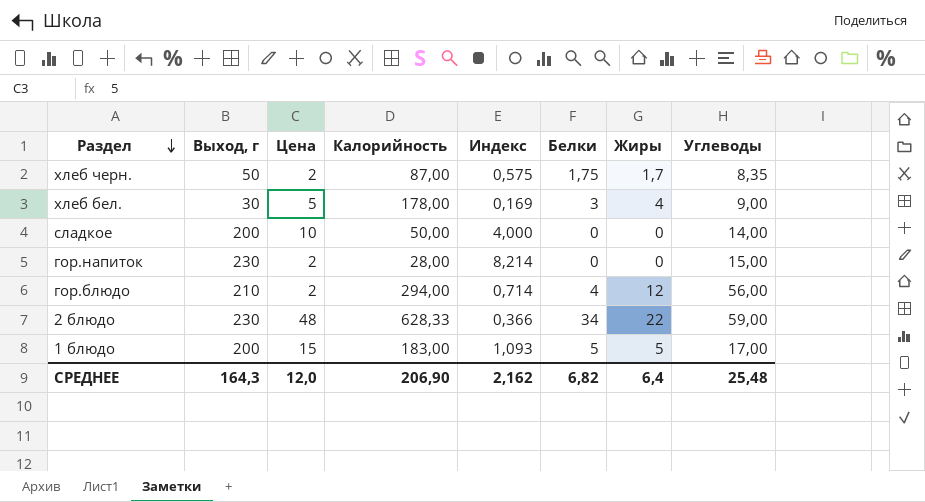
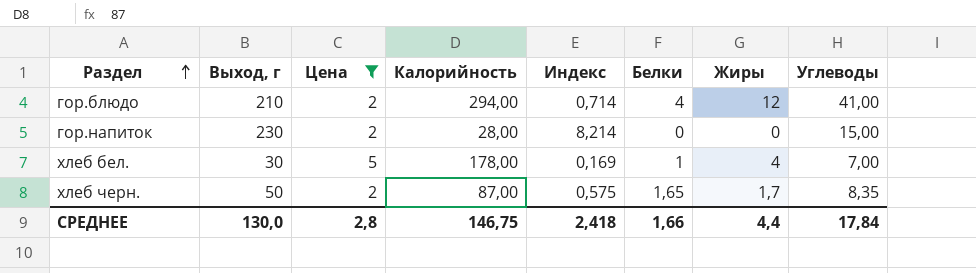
filter: none -> Цена <= 5
row order: Раздел descending -> Раздел ascending
гор.блюдо | Углеводы: 56,00 -> 41,00
хлеб бел. | Белки: 3 -> 1
хлеб бел. | Углеводы: 9,00 -> 7,00
хлеб черн. | Белки: 1,75 -> 1,65
СРЕДНЕЕ | Выход, г: 164,3 -> 130,0
СРЕДНЕЕ | Цена: 12,0 -> 2,8
СРЕДНЕЕ | Калорийность: 206,90 -> 146,75
СРЕДНЕЕ | Индекс: 2,162 -> 2,418
СРЕДНЕЕ | Белки: 6,82 -> 1,66
СРЕДНЕЕ | Жиры: 6,4 -> 4,4
СРЕДНЕЕ | Углеводы: 25,48 -> 17,84

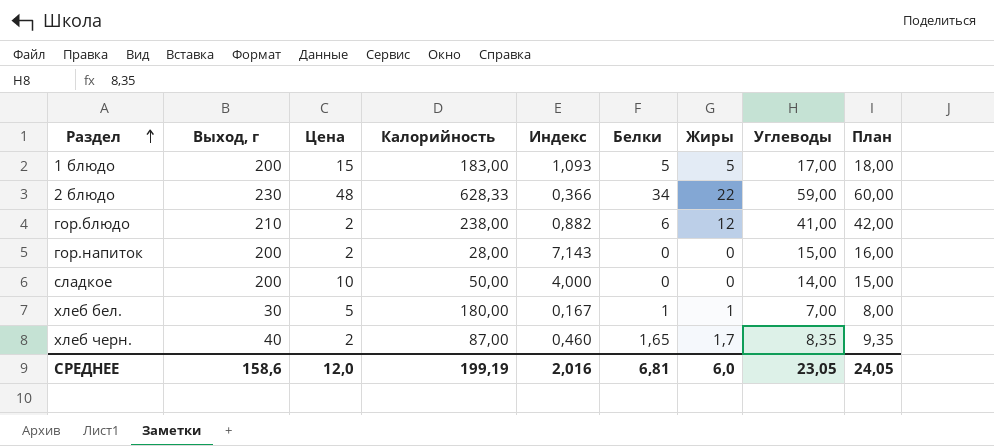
filter: Цена <= 5 -> none
column План | formula: none -> [Углеводы] + 1
гор.блюдо | Калорийность: 294,00 -> 238,00
гор.блюдо | Индекс: 0,714 -> 0,882
гор.блюдо | Белки: 4 -> 6
гор.напиток | Выход, г: 230 -> 200
гор.напиток | Индекс: 8,214 -> 7,143
хлеб бел. | Калорийность: 178,00 -> 180,00
хлеб бел. | Индекс: 0,169 -> 0,167
хлеб бел. | Жиры: 4 -> 1
хлеб черн. | Выход, г: 50 -> 40
хлеб черн. | Индекс: 0,575 -> 0,460
СРЕДНЕЕ | Выход, г: 130,0 -> 158,6
СРЕДНЕЕ | Цена: 2,8 -> 12,0
СРЕДНЕЕ | Калорийность: 146,75 -> 199,19
СРЕДНЕЕ | Индекс: 2,418 -> 2,016
СРЕДНЕЕ | Белки: 1,66 -> 6,81
СРЕДНЕЕ | Жиры: 4,4 -> 6,0
СРЕДНЕЕ | Углеводы: 17,84 -> 23,05

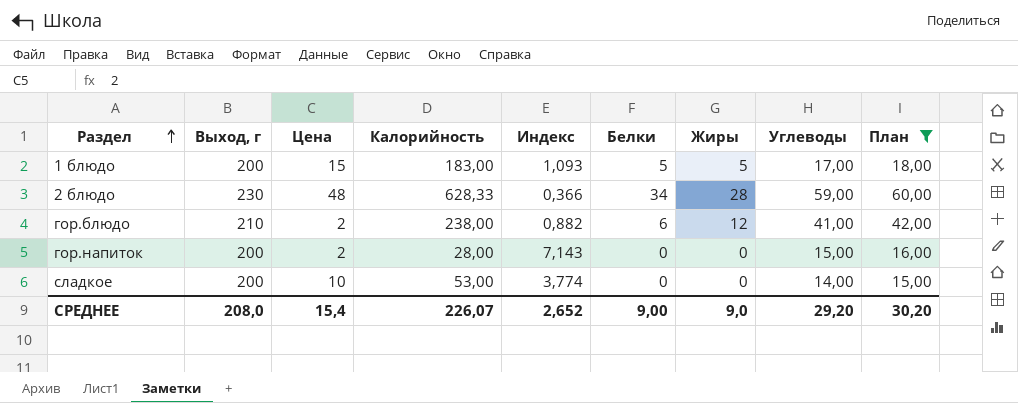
filter: none -> План >= 15,00
2 блюдо | Жиры: 22 -> 28
сладкое | Калорийность: 50,00 -> 53,00
сладкое | Индекс: 4,000 -> 3,774
СРЕДНЕЕ | Выход, г: 158,6 -> 208,0
СРЕДНЕЕ | Цена: 12,0 -> 15,4
СРЕДНЕЕ | Калорийность: 199,19 -> 226,07
СРЕДНЕЕ | Индекс: 2,016 -> 2,652
СРЕДНЕЕ | Белки: 6,81 -> 9,00
СРЕДНЕЕ | Жиры: 6,0 -> 9,0
СРЕДНЕЕ | Углеводы: 23,05 -> 29,20
СРЕДНЕЕ | План: 24,05 -> 30,20

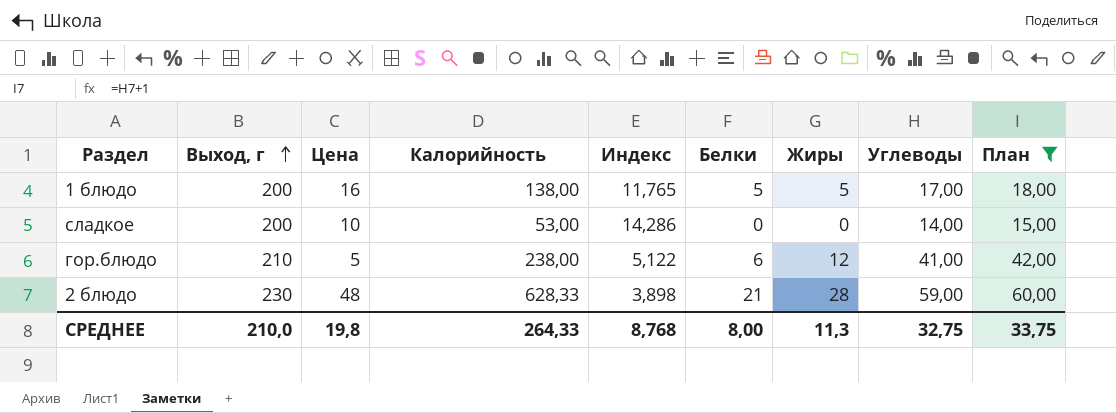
row order: Раздел ascending -> Выход, г ascending
column Индекс | formula: [Выход, г] / [Калорийность] -> [Выход, г] / [Углеводы]
row гор.напиток: 200 | 2 | 28,00 | 7,143 | 0 | 0 | 15,00 | 16,00 -> none
1 блюдо | Цена: 15 -> 16
1 блюдо | Калорийность: 183,00 -> 138,00
гор.блюдо | Цена: 2 -> 5
2 блюдо | Белки: 34 -> 21
СРЕДНЕЕ | Выход, г: 208,0 -> 210,0
СРЕДНЕЕ | Цена: 15,4 -> 19,8
СРЕДНЕЕ | Калорийность: 226,07 -> 264,33
СРЕДНЕЕ | Индекс: 2,652 -> 8,768
СРЕДНЕЕ | Белки: 9,00 -> 8,00
СРЕДНЕЕ | Жиры: 9,0 -> 11,3
СРЕДНЕЕ | Углеводы: 29,20 -> 32,75
СРЕДНЕЕ | План: 30,20 -> 33,75

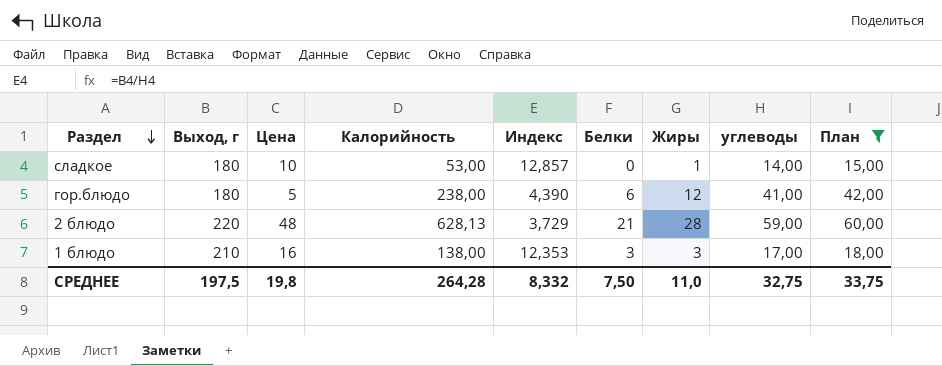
row order: Выход, г ascending -> Раздел descending
column name: Углеводы -> углеводы
сладкое | Выход, г: 200 -> 180
сладкое | Индекс: 14,286 -> 12,857
сладкое | Жиры: 0 -> 1
гор.блюдо | Выход, г: 210 -> 180
гор.блюдо | Индекс: 5,122 -> 4,390
2 блюдо | Выход, г: 230 -> 220
2 блюдо | Калорийность: 628,33 -> 628,13
2 блюдо | Индекс: 3,898 -> 3,729
1 блюдо | Выход, г: 200 -> 210
1 блюдо | Индекс: 11,765 -> 12,353
1 блюдо | Белки: 5 -> 3
1 блюдо | Жиры: 5 -> 3
СРЕДНЕЕ | Выход, г: 210,0 -> 197,5
СРЕДНЕЕ | Калорийность: 264,33 -> 264,28
СРЕДНЕЕ | Индекс: 8,768 -> 8,332
СРЕДНЕЕ | Белки: 8,00 -> 7,50
СРЕДНЕЕ | Жиры: 11,3 -> 11,0

